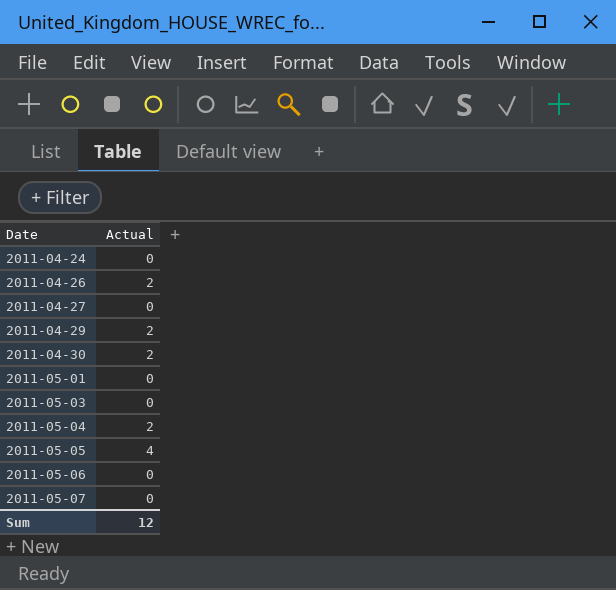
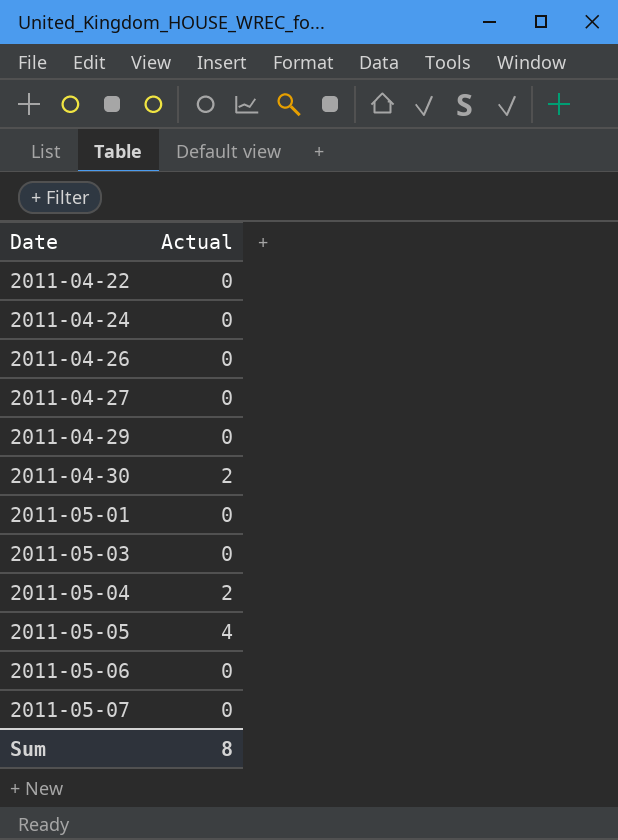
row 2011-04-22: none -> 0
2011-04-26 | Actual: 2 -> 0
2011-04-29 | Actual: 2 -> 0
Sum | Actual: 12 -> 8

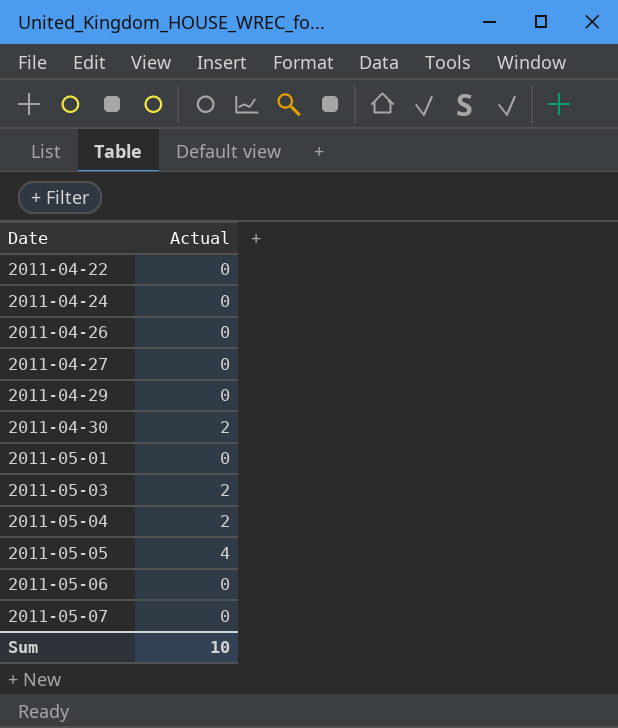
2011-05-03 | Actual: 0 -> 2
Sum | Actual: 8 -> 10

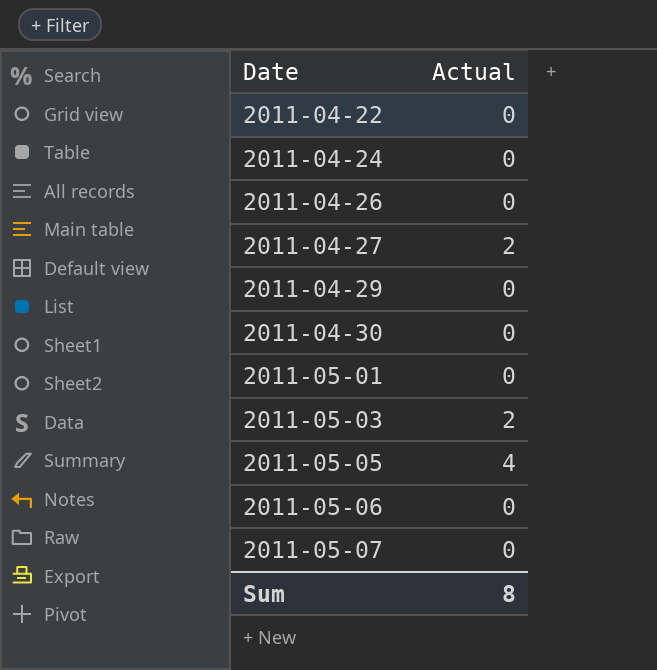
row 2011-05-04: 2 -> none
2011-04-27 | Actual: 0 -> 2
2011-04-30 | Actual: 2 -> 0
Sum | Actual: 10 -> 8

